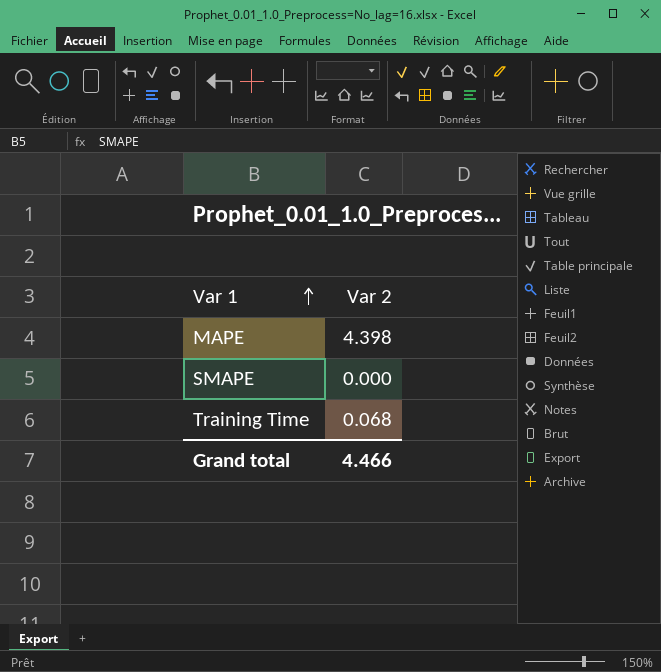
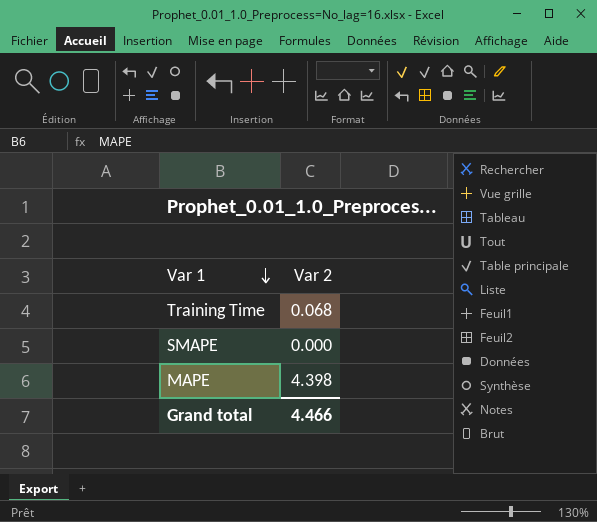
row order: Var 1 ascending -> Var 1 descending

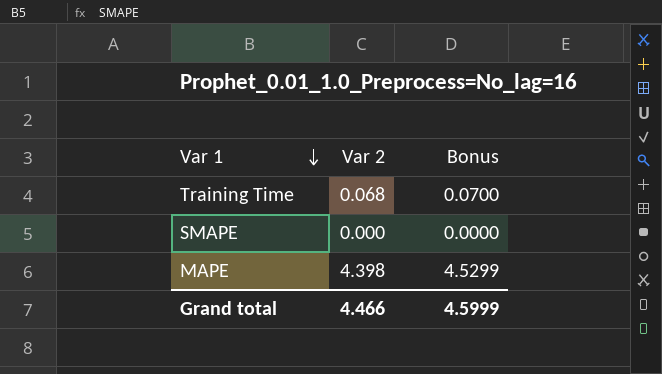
column Bonus | formula: none -> [Var 2] * 1.03

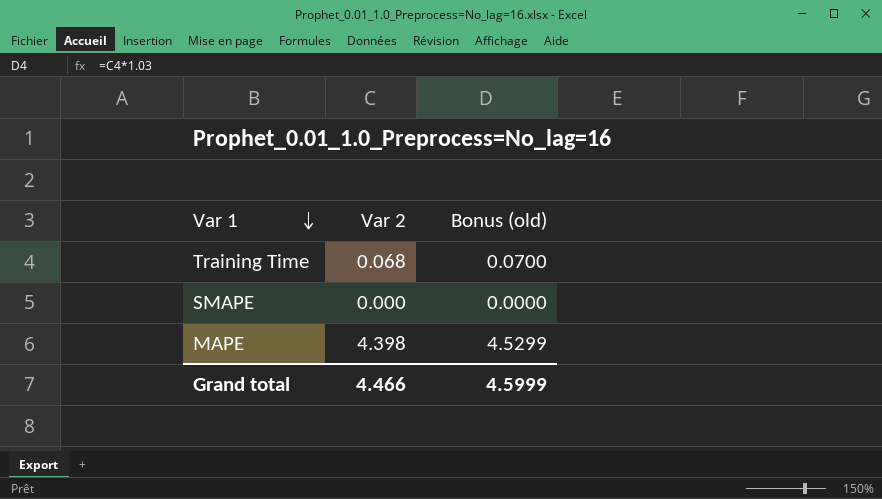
column name: Bonus -> Bonus (old)

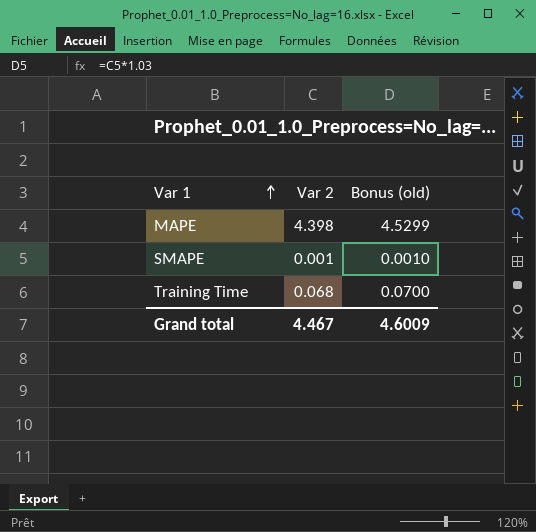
row order: Var 1 descending -> Var 1 ascending
SMAPE | Var 2: 0.000 -> 0.001
SMAPE | Bonus (old): 0.0000 -> 0.0010
Grand total | Var 2: 4.466 -> 4.467
Grand total | Bonus (old): 4.5999 -> 4.6009

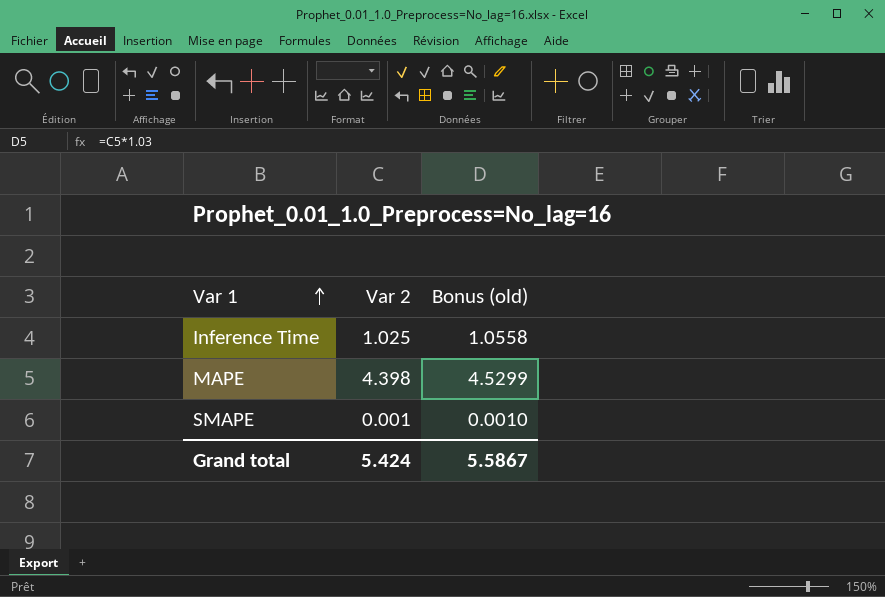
row Training Time: 0.068 | 0.0700 -> none
row Inference Time: none -> 1.025 | 1.0558
Grand total | Var 2: 4.467 -> 5.424
Grand total | Bonus (old): 4.6009 -> 5.5867

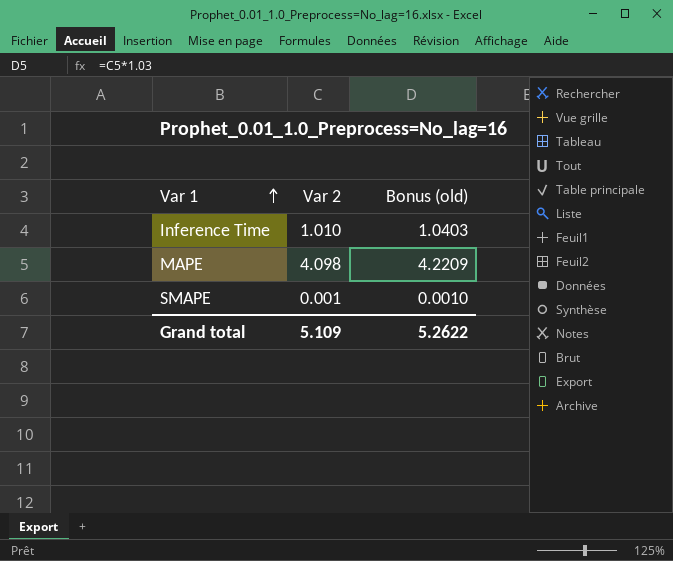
Inference Time | Var 2: 1.025 -> 1.010
Inference Time | Bonus (old): 1.0558 -> 1.0403
MAPE | Var 2: 4.398 -> 4.098
MAPE | Bonus (old): 4.5299 -> 4.2209
Grand total | Var 2: 5.424 -> 5.109
Grand total | Bonus (old): 5.5867 -> 5.2622

